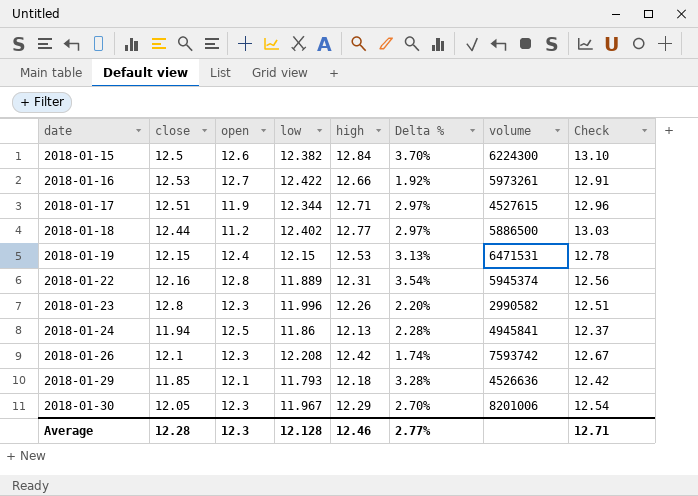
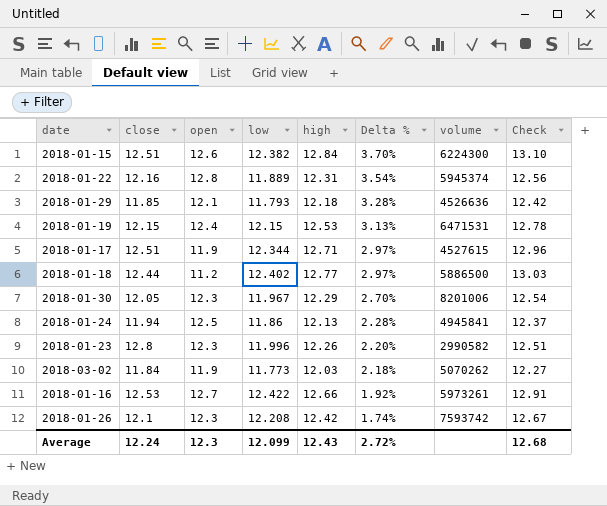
row order: date ascending -> Delta % descending
2018-01-15 | close: 12.5 -> 12.51
row 2018-03-02: none -> 11.84 | 11.9 | 11.773 | 12.03 | 2.18% | 5070262 | 12.27
Average | close: 12.28 -> 12.24
Average | low: 12.128 -> 12.099
Average | high: 12.46 -> 12.43
Average | Delta %: 2.77% -> 2.72%
Average | Check: 12.71 -> 12.68

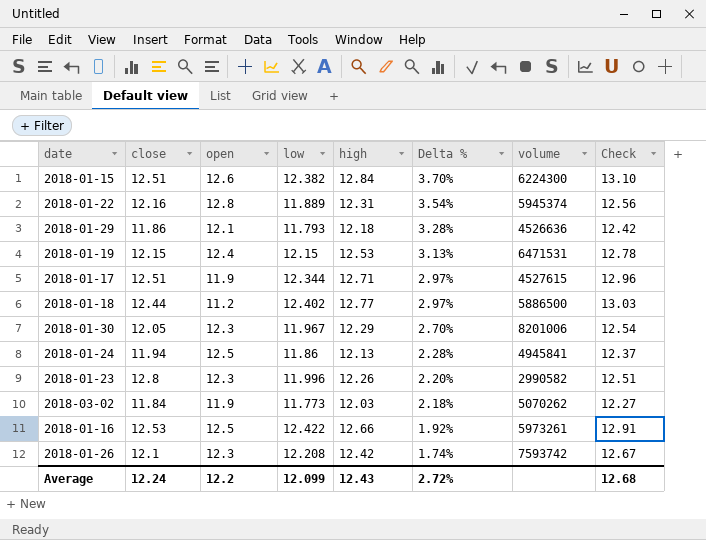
2018-01-29 | close: 11.85 -> 11.86
2018-01-16 | open: 12.7 -> 12.5
Average | open: 12.3 -> 12.2

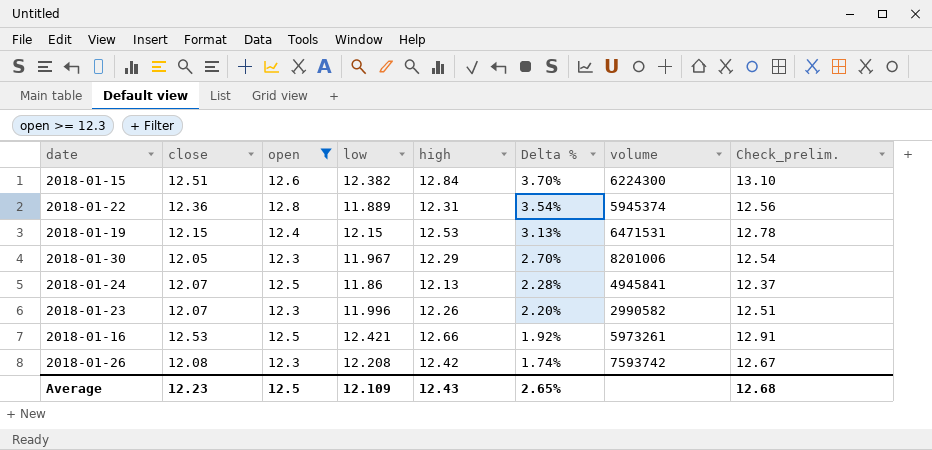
filter: none -> open >= 12.3
column name: Check -> Check_prelim.
2018-01-22 | close: 12.16 -> 12.36
2018-01-24 | close: 11.94 -> 12.07
2018-01-23 | close: 12.8 -> 12.07
2018-01-16 | low: 12.422 -> 12.421
2018-01-26 | close: 12.1 -> 12.08
Average | close: 12.24 -> 12.23
Average | open: 12.2 -> 12.5
Average | low: 12.099 -> 12.109
Average | Delta %: 2.72% -> 2.65%

